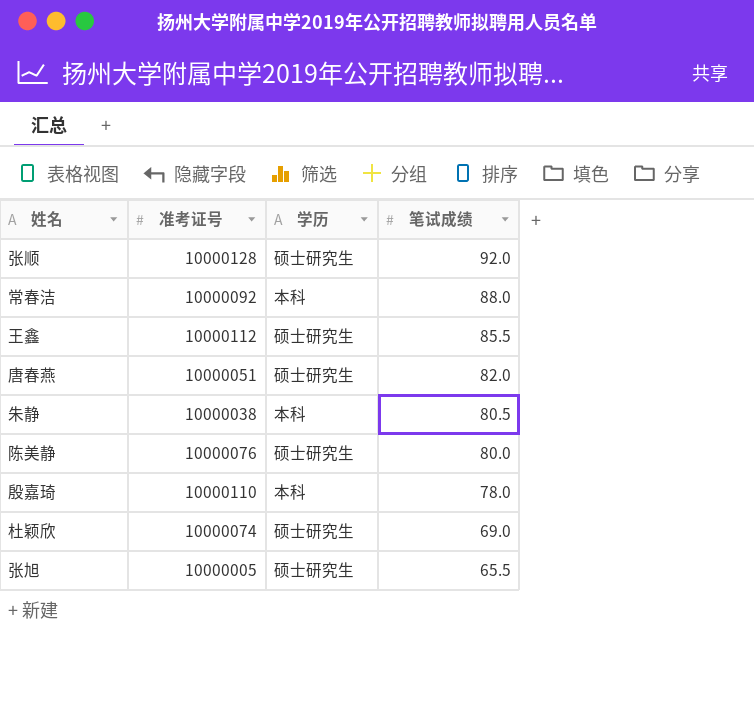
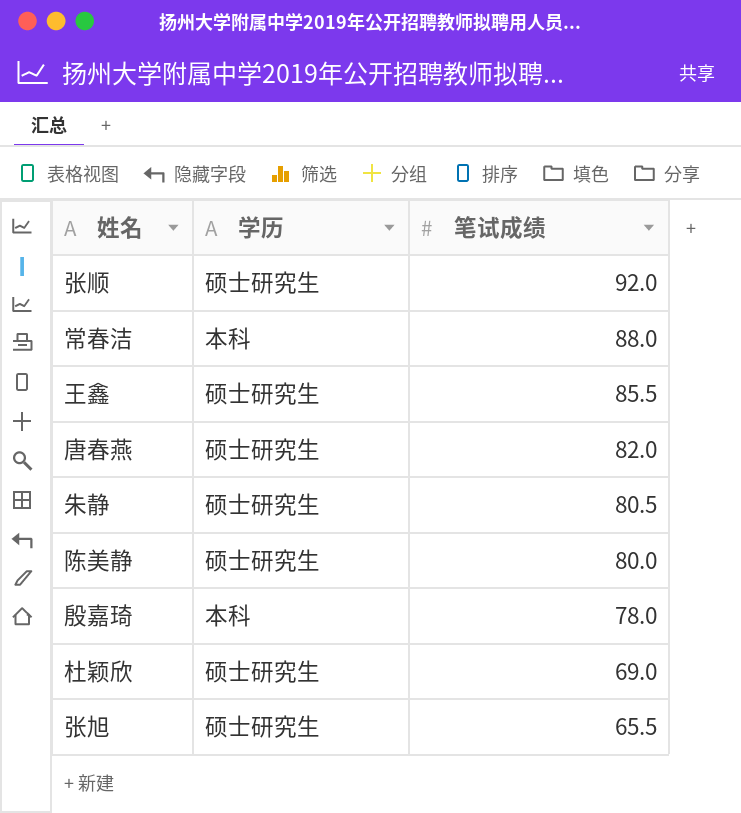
column 准考证号 | position: 2 -> none
朱静 | 学历: 本科 -> 硕士研究生

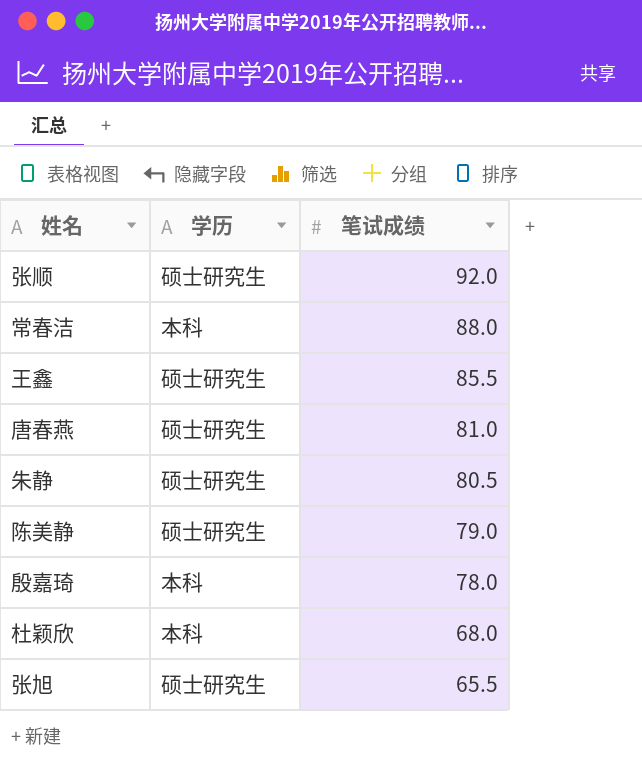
唐春燕 | 笔试成绩: 82.0 -> 81.0
陈美静 | 笔试成绩: 80.0 -> 79.0
杜颖欣 | 学历: 硕士研究生 -> 本科
杜颖欣 | 笔试成绩: 69.0 -> 68.0

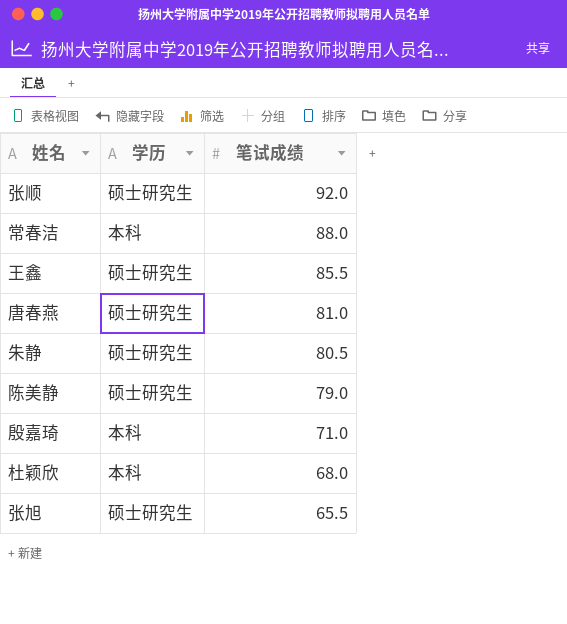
殷嘉琦 | 笔试成绩: 78.0 -> 71.0

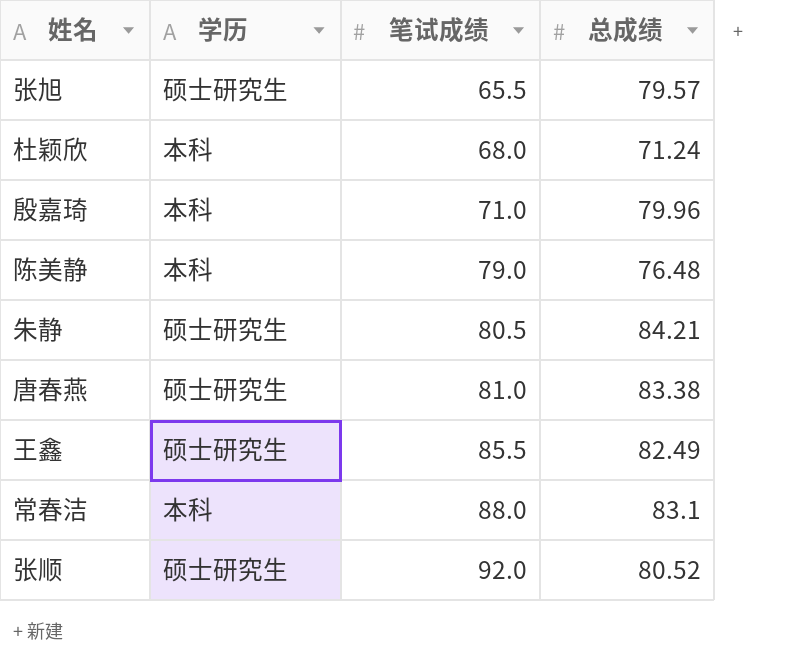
row order: 笔试成绩 descending -> 笔试成绩 ascending
column 总成绩 | position: none -> 4
陈美静 | 学历: 硕士研究生 -> 本科

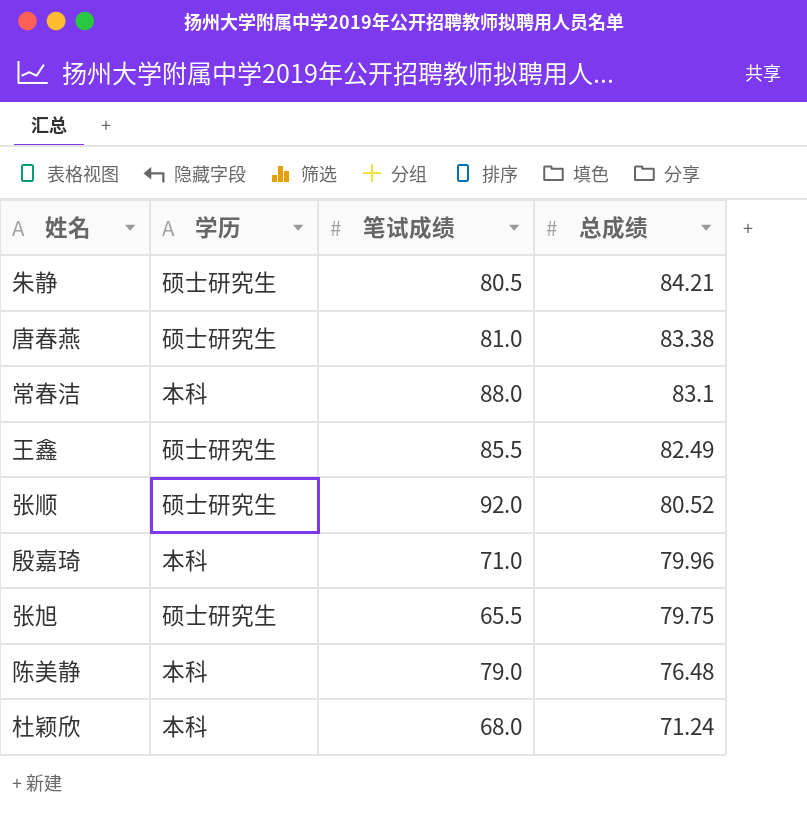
row order: 笔试成绩 ascending -> 总成绩 descending
张旭 | 总成绩: 79.57 -> 79.75

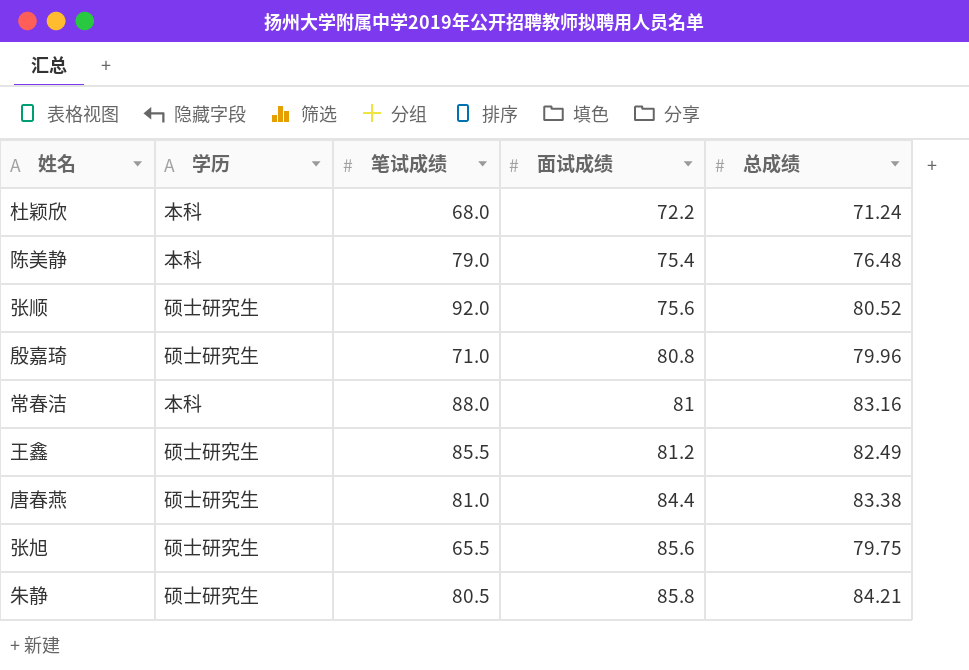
row order: 总成绩 descending -> 面试成绩 ascending
column 面试成绩 | position: none -> 4
殷嘉琦 | 学历: 本科 -> 硕士研究生
常春洁 | 总成绩: 83.1 -> 83.16

